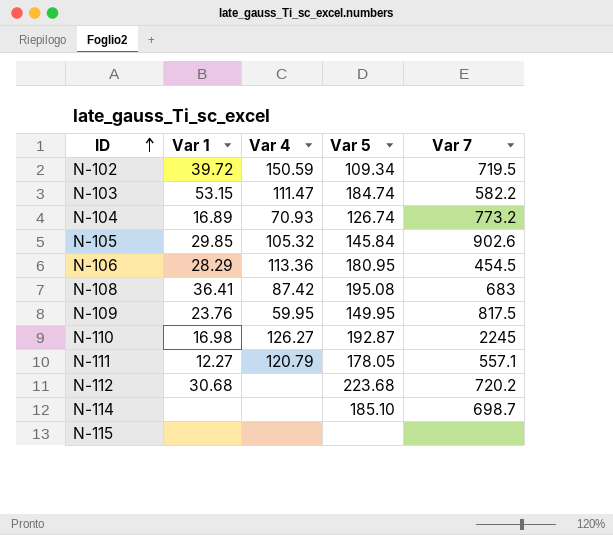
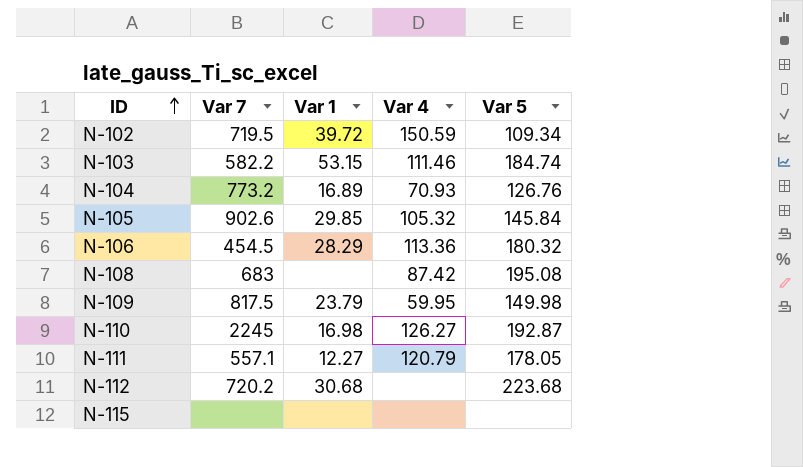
column Var 7 | position: 5 -> 2
row N-114: none | none | 185.10 | 698.7 -> none
N-103 | Var 4: 111.47 -> 111.46
N-104 | Var 5: 126.74 -> 126.76
N-106 | Var 5: 180.95 -> 180.32
N-108 | Var 1: 36.41 -> none
N-109 | Var 1: 23.76 -> 23.79
N-109 | Var 5: 149.95 -> 149.98

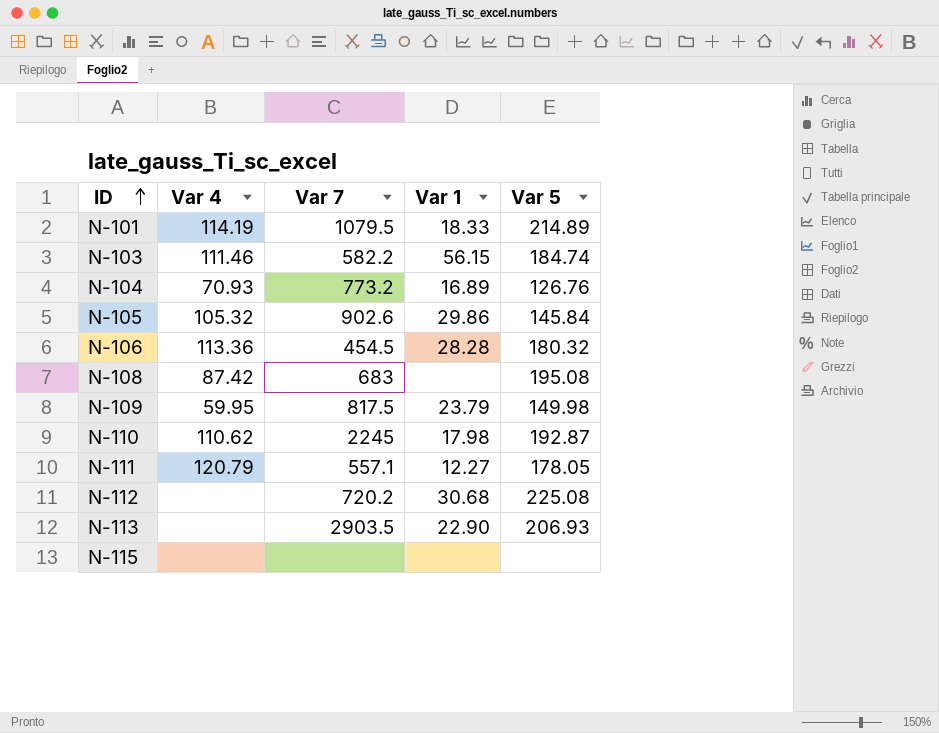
column Var 4 | position: 4 -> 2
row N-102: 719.5 | 39.72 | 150.59 | 109.34 -> none
row N-101: none -> 114.19 | 1079.5 | 18.33 | 214.89
N-103 | Var 1: 53.15 -> 56.15
N-105 | Var 1: 29.85 -> 29.86
N-106 | Var 1: 28.29 -> 28.28
N-110 | Var 4: 126.27 -> 110.62
N-110 | Var 1: 16.98 -> 17.98
N-112 | Var 5: 223.68 -> 225.08
row N-113: none -> none | 2903.5 | 22.90 | 206.93

